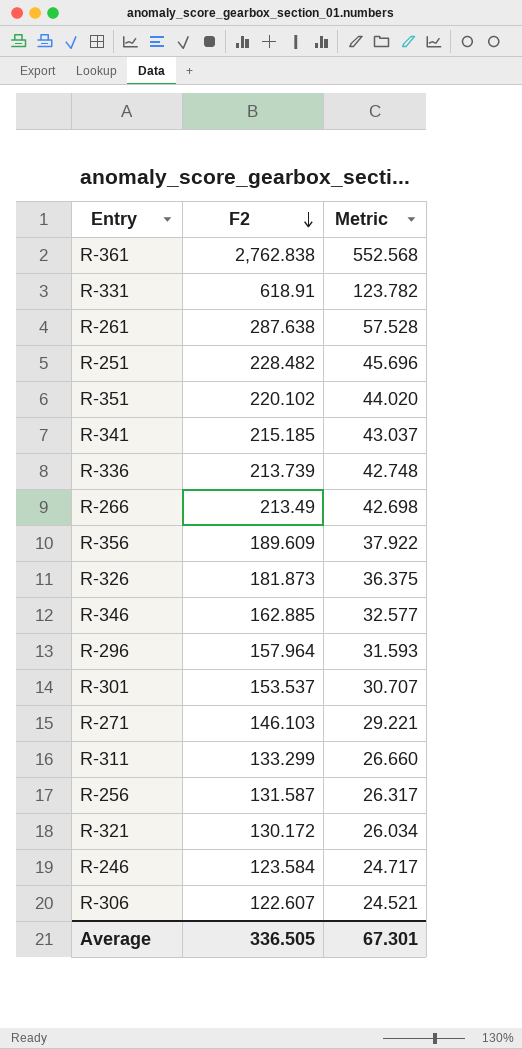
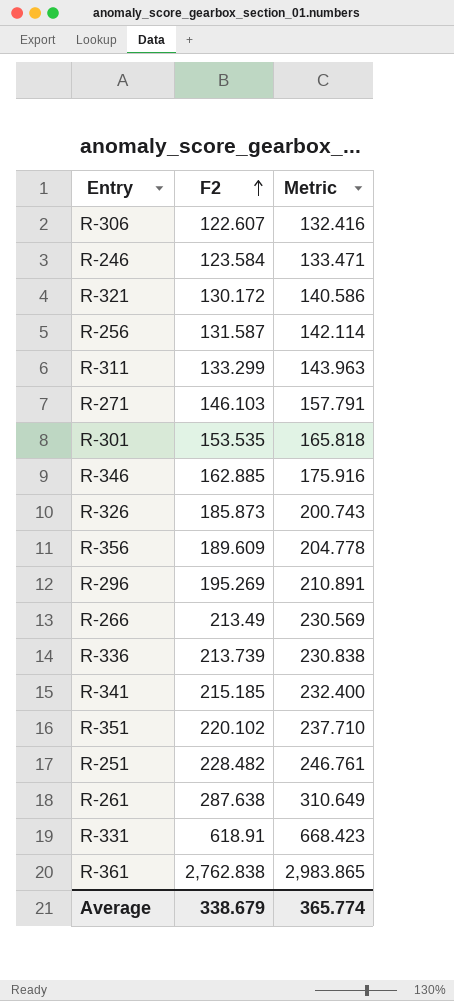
row order: F2 descending -> F2 ascending
column Metric | formula: [F2] * 0.2 -> [F2] * 1.08
R-301 | F2: 153.537 -> 153.535
R-326 | F2: 181.873 -> 185.873
R-296 | F2: 157.964 -> 195.269
Average | F2: 336.505 -> 338.679
Average | Metric: 67.301 -> 365.774

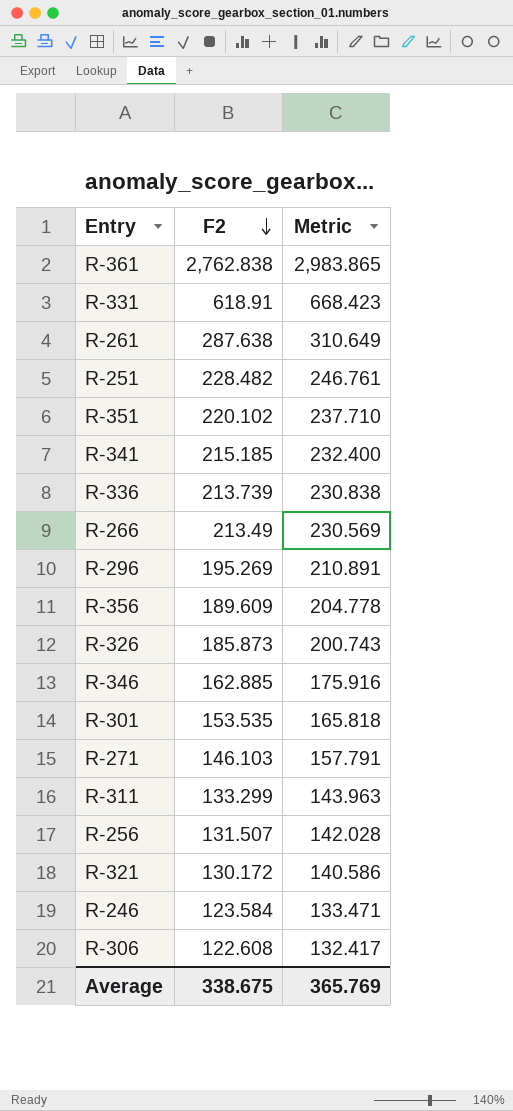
row order: F2 ascending -> F2 descending
R-256 | F2: 131.587 -> 131.507
R-256 | Metric: 142.114 -> 142.028
R-306 | F2: 122.607 -> 122.608
R-306 | Metric: 132.416 -> 132.417
Average | F2: 338.679 -> 338.675
Average | Metric: 365.774 -> 365.769

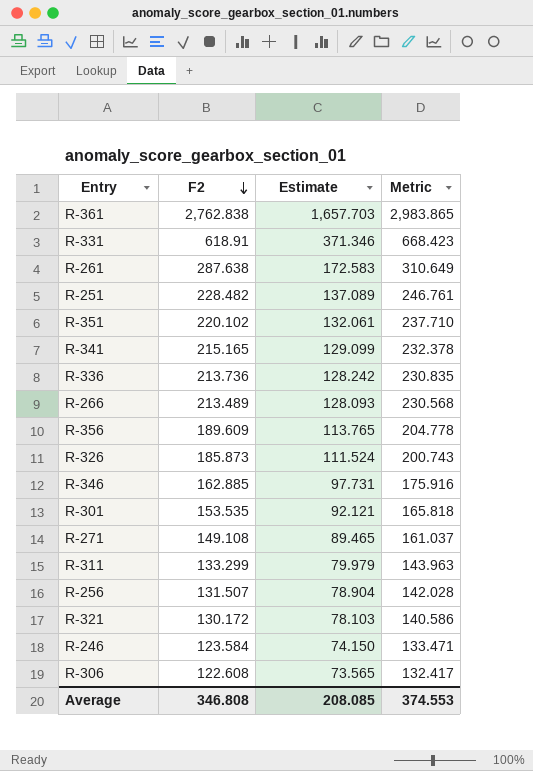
column Estimate | formula: none -> [F2] * 0.6
row R-296: 195.269 | 210.891 -> none
R-341 | F2: 215.185 -> 215.165
R-341 | Metric: 232.400 -> 232.378
R-336 | F2: 213.739 -> 213.736
R-336 | Metric: 230.838 -> 230.835
R-266 | F2: 213.49 -> 213.489
R-266 | Metric: 230.569 -> 230.568
R-271 | F2: 146.103 -> 149.108
R-271 | Metric: 157.791 -> 161.037
Average | F2: 338.675 -> 346.808
Average | Metric: 365.769 -> 374.553

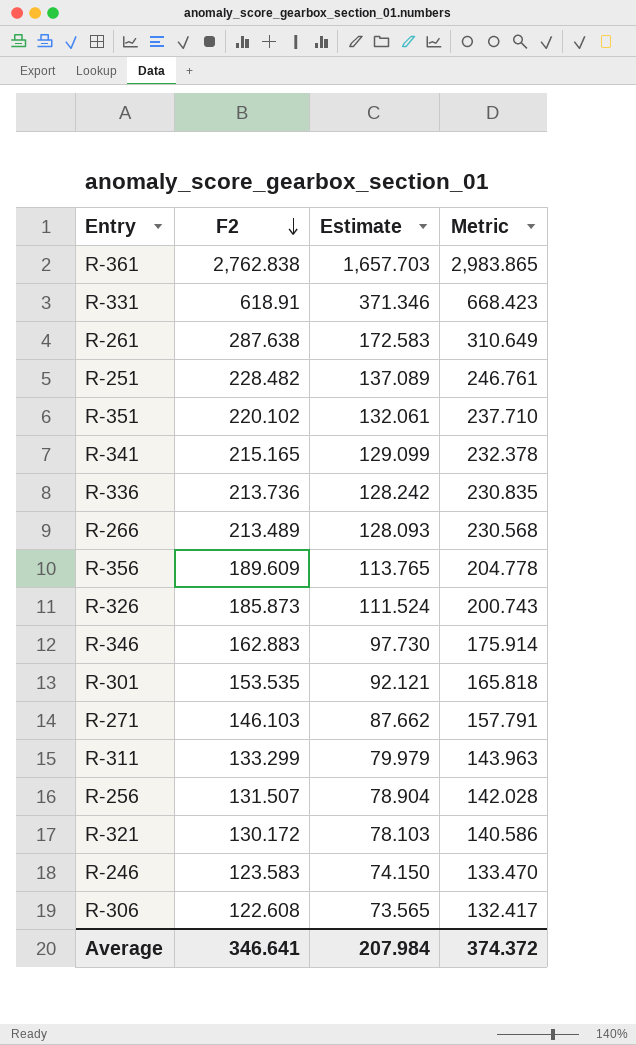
R-346 | F2: 162.885 -> 162.883
R-346 | Estimate: 97.731 -> 97.730
R-346 | Metric: 175.916 -> 175.914
R-271 | F2: 149.108 -> 146.103
R-271 | Estimate: 89.465 -> 87.662
R-271 | Metric: 161.037 -> 157.791
R-246 | F2: 123.584 -> 123.583
R-246 | Metric: 133.471 -> 133.470
Average | F2: 346.808 -> 346.641
Average | Estimate: 208.085 -> 207.984
Average | Metric: 374.553 -> 374.372

